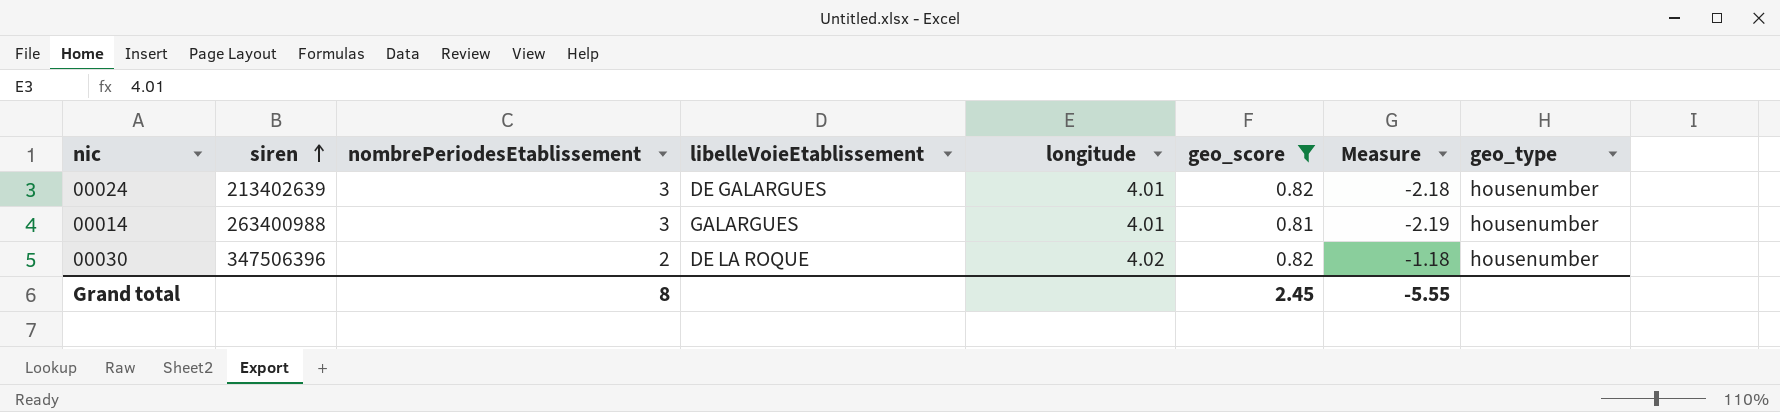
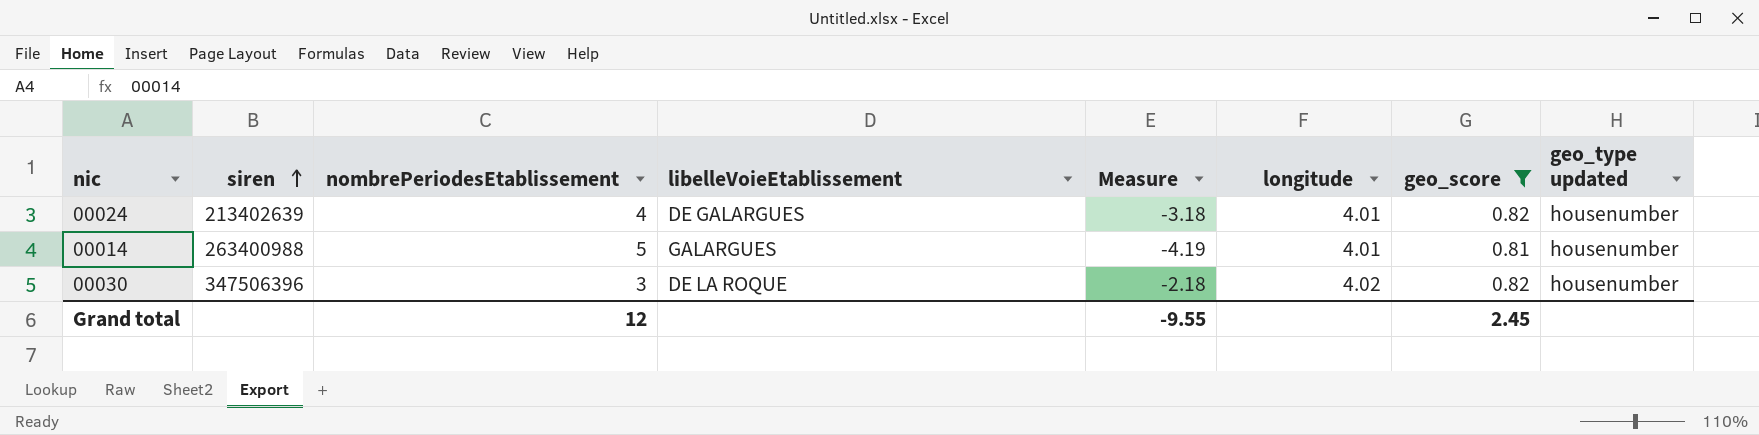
column Measure | position: 7 -> 5
column name: geo_type -> geo_type updated
00024 | nombrePeriodesEtablissement: 3 -> 4
00024 | Measure: -2.18 -> -3.18
00014 | nombrePeriodesEtablissement: 3 -> 5
00014 | Measure: -2.19 -> -4.19
00030 | nombrePeriodesEtablissement: 2 -> 3
00030 | Measure: -1.18 -> -2.18
Grand total | nombrePeriodesEtablissement: 8 -> 12
Grand total | Measure: -5.55 -> -9.55

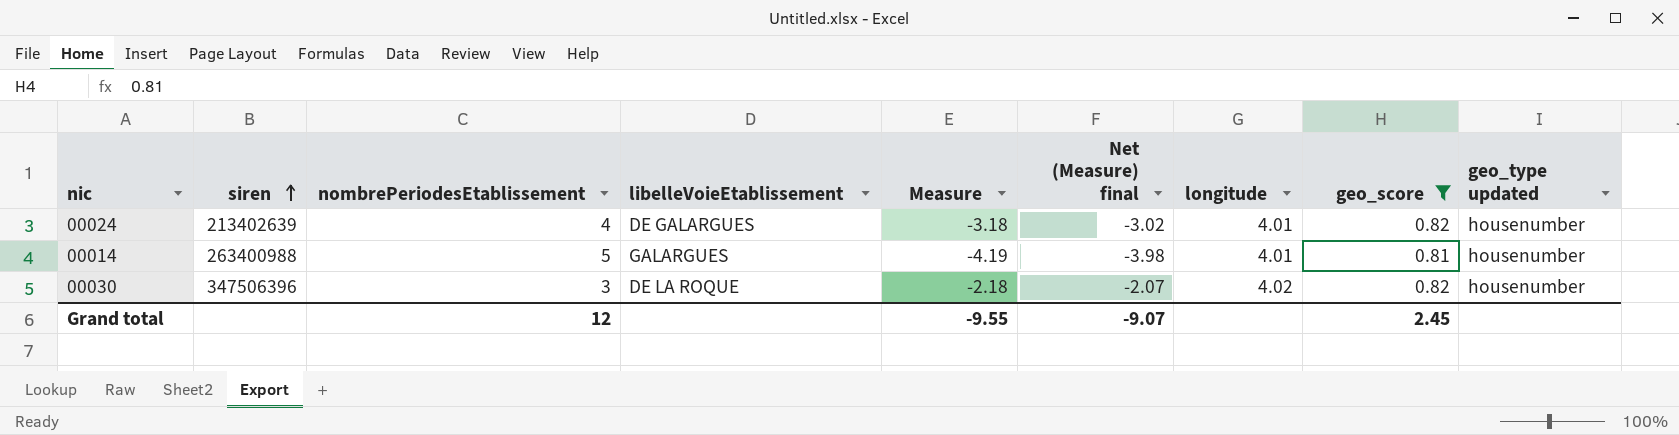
column Net (Measure) final | formula: none -> [Measure] * 0.95

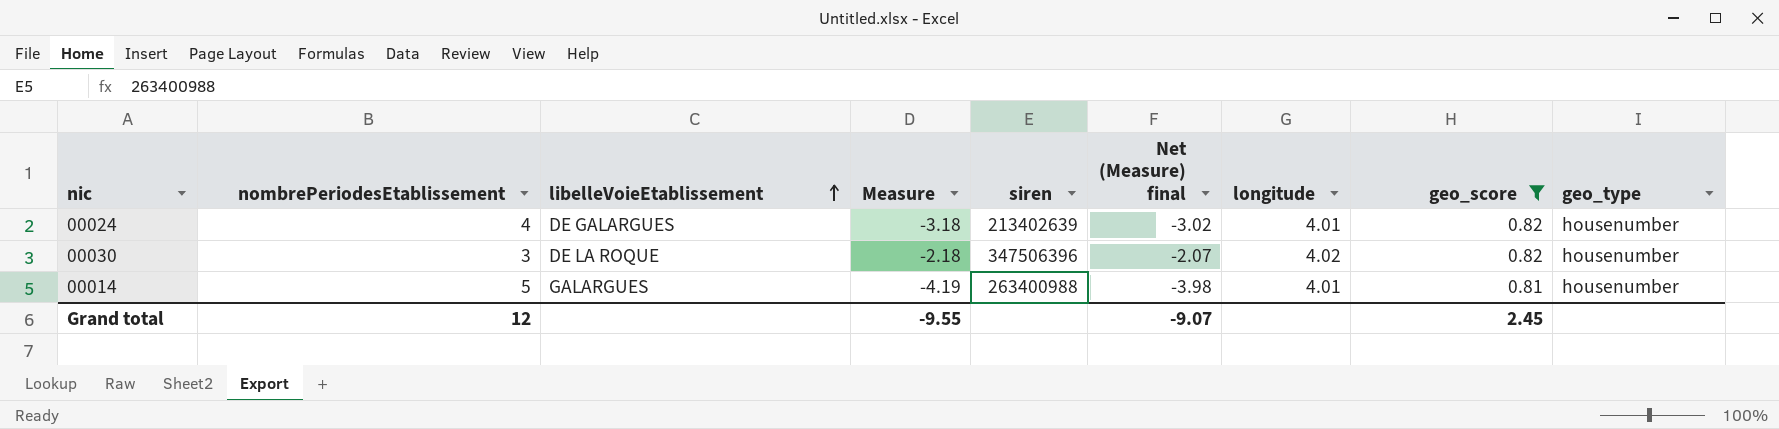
row order: siren ascending -> libelleVoieEtablissement ascending
column siren | position: 2 -> 5
column name: geo_type updated -> geo_type

